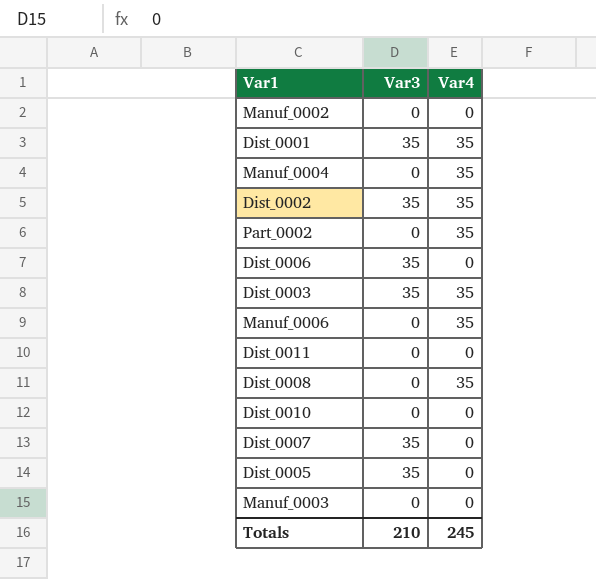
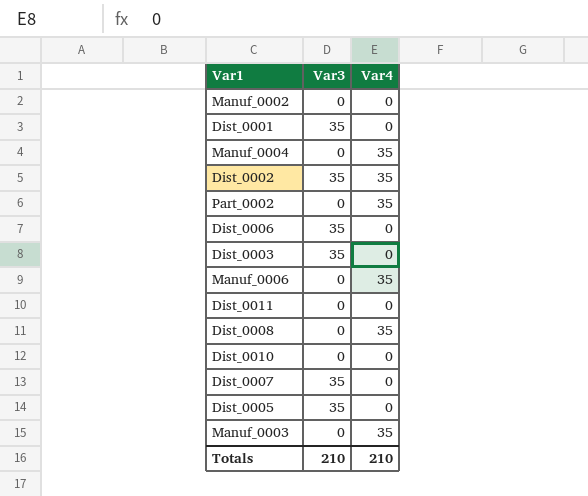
Dist_0001 | Var4: 35 -> 0
Dist_0003 | Var4: 35 -> 0
Manuf_0003 | Var4: 0 -> 35
Totals | Var4: 245 -> 210

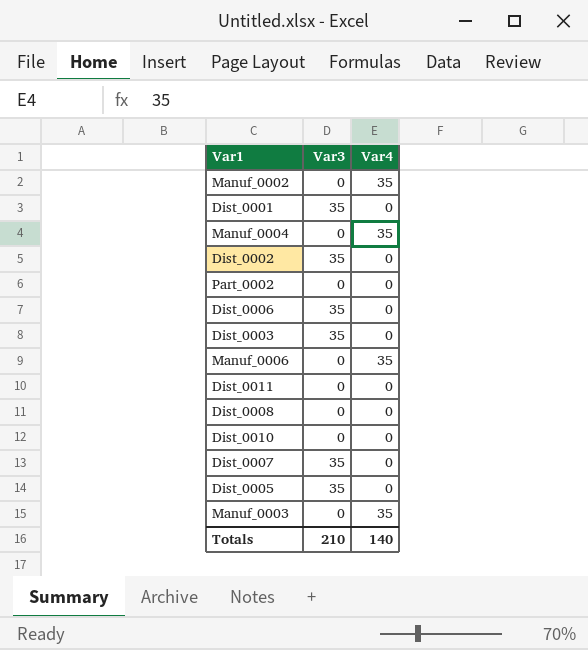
Manuf_0002 | Var4: 0 -> 35
Dist_0002 | Var4: 35 -> 0
Part_0002 | Var4: 35 -> 0
Dist_0008 | Var4: 35 -> 0
Totals | Var4: 210 -> 140

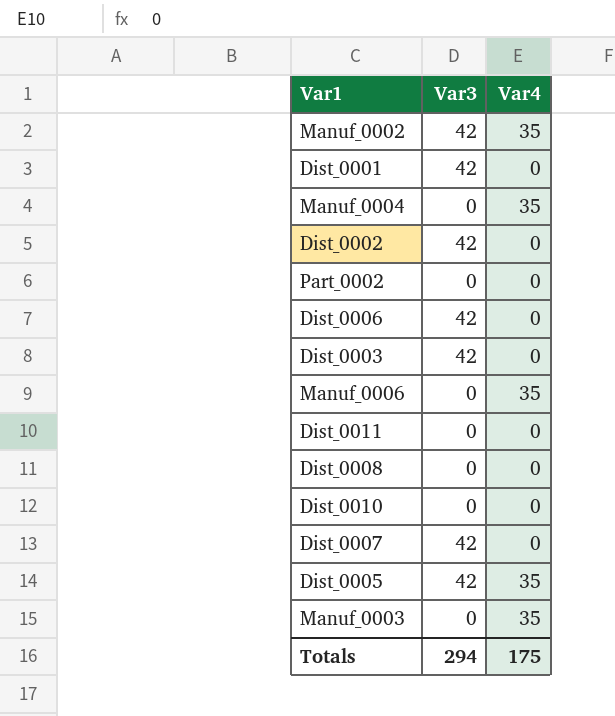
Manuf_0002 | Var3: 0 -> 42
Dist_0001 | Var3: 35 -> 42
Dist_0002 | Var3: 35 -> 42
Dist_0006 | Var3: 35 -> 42
Dist_0003 | Var3: 35 -> 42
Dist_0007 | Var3: 35 -> 42
Dist_0005 | Var3: 35 -> 42
Dist_0005 | Var4: 0 -> 35
Totals | Var3: 210 -> 294
Totals | Var4: 140 -> 175

